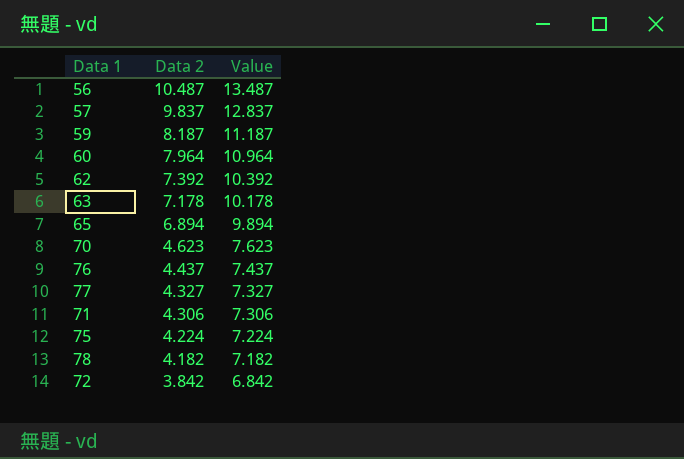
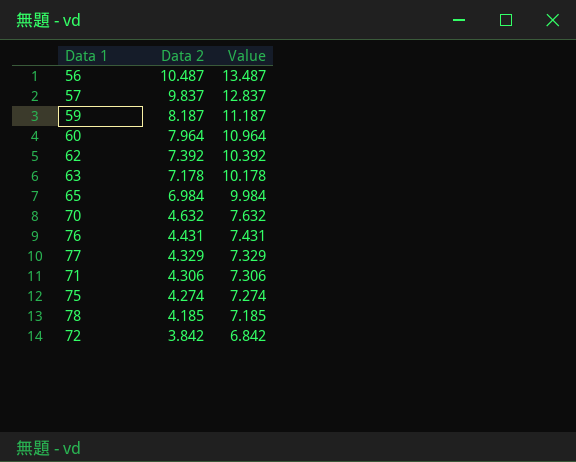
65 | Data 2: 6.894 -> 6.984
65 | Value: 9.894 -> 9.984
70 | Data 2: 4.623 -> 4.632
70 | Value: 7.623 -> 7.632
76 | Data 2: 4.437 -> 4.431
76 | Value: 7.437 -> 7.431
77 | Data 2: 4.327 -> 4.329
77 | Value: 7.327 -> 7.329
75 | Data 2: 4.224 -> 4.274
75 | Value: 7.224 -> 7.274
78 | Data 2: 4.182 -> 4.185
78 | Value: 7.182 -> 7.185

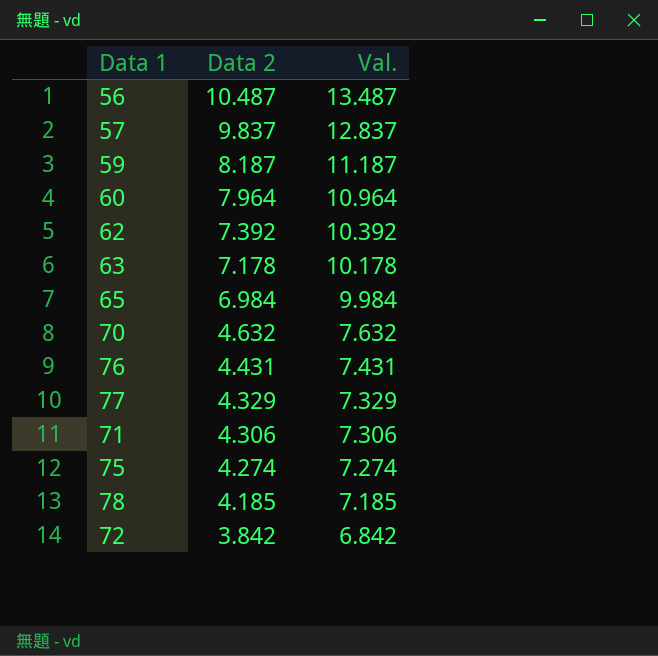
column name: Value -> Val.

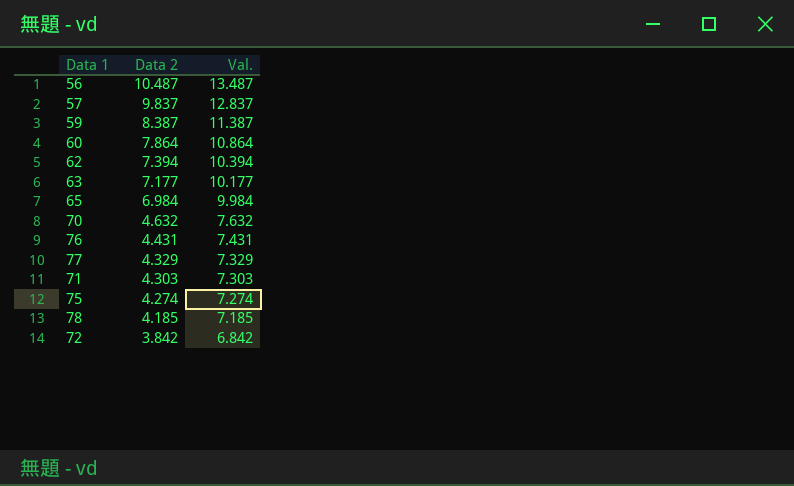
59 | Data 2: 8.187 -> 8.387
59 | Val.: 11.187 -> 11.387
60 | Data 2: 7.964 -> 7.864
60 | Val.: 10.964 -> 10.864
62 | Data 2: 7.392 -> 7.394
62 | Val.: 10.392 -> 10.394
63 | Data 2: 7.178 -> 7.177
63 | Val.: 10.178 -> 10.177
71 | Data 2: 4.306 -> 4.303
71 | Val.: 7.306 -> 7.303

